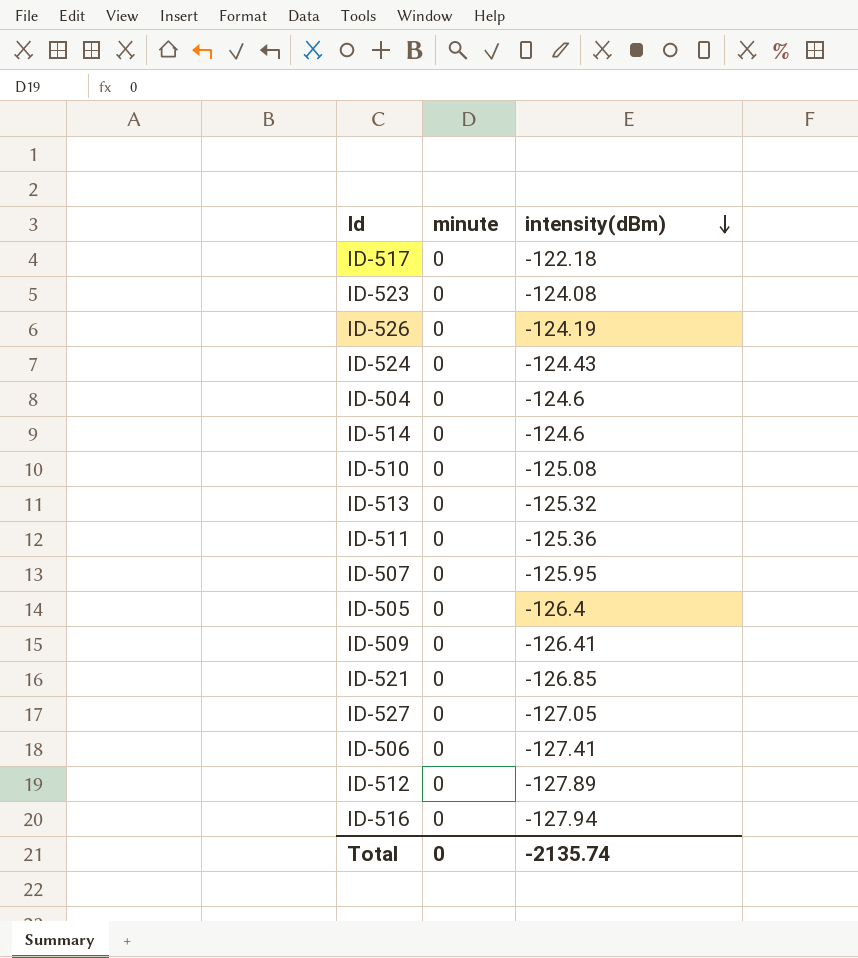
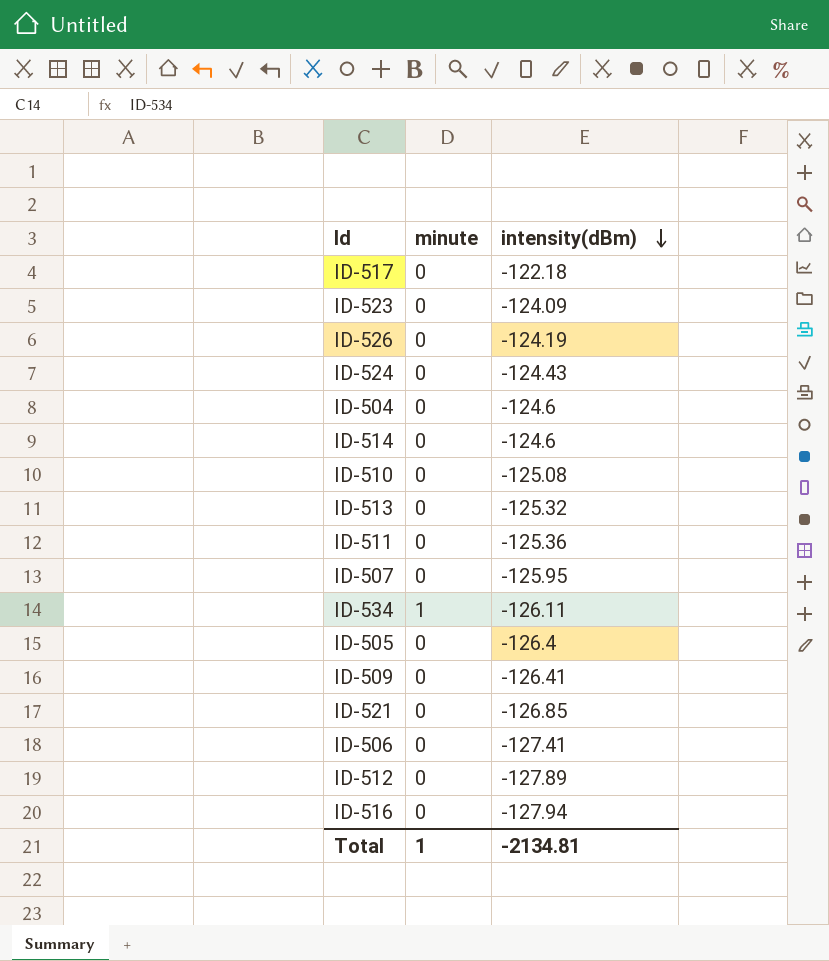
row ID-527: 0 | -127.05 -> none
ID-523 | intensity(dBm): -124.08 -> -124.09
row ID-534: none -> 1 | -126.11
Total | minute: 0 -> 1
Total | intensity(dBm): -2135.74 -> -2134.81

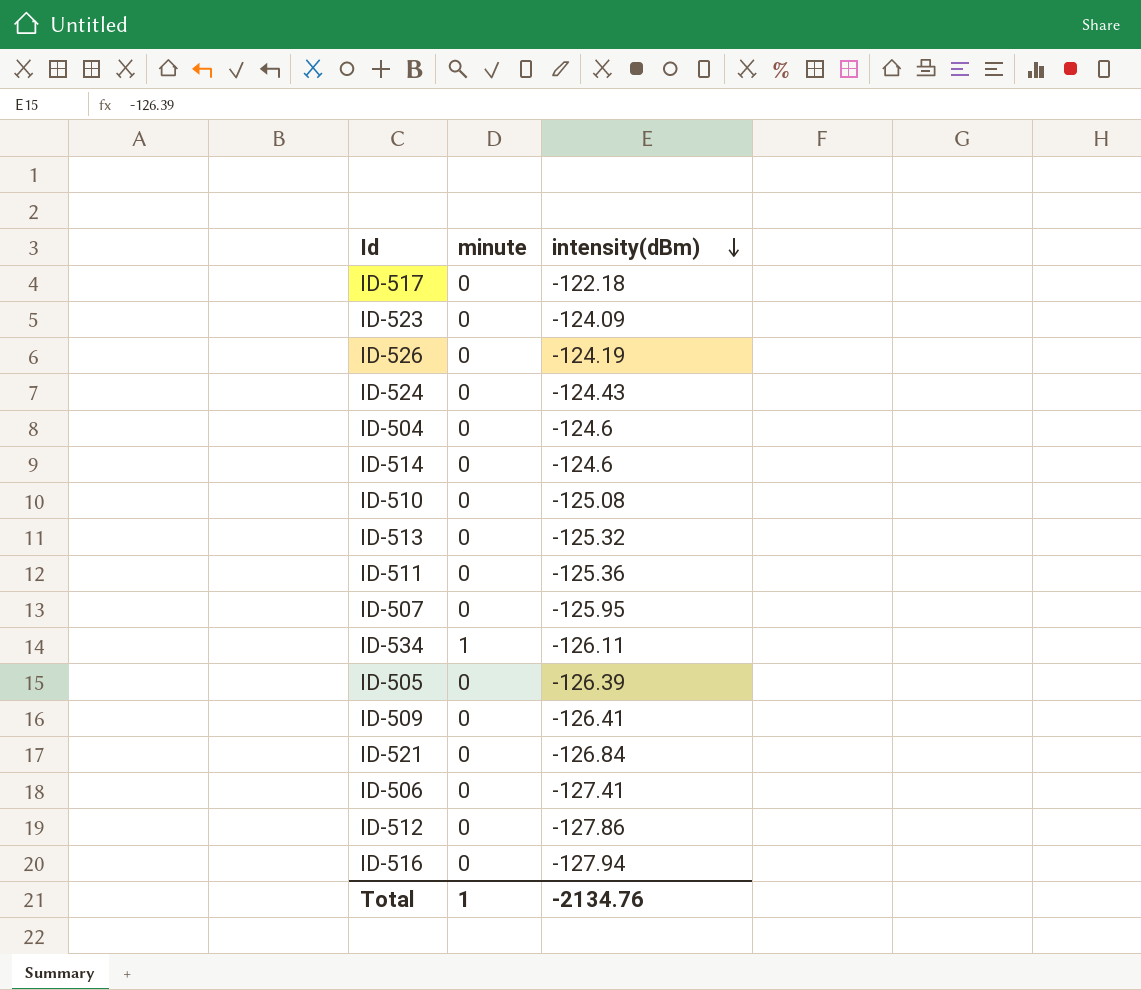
ID-505 | intensity(dBm): -126.4 -> -126.39
ID-521 | intensity(dBm): -126.85 -> -126.84
ID-512 | intensity(dBm): -127.89 -> -127.86
Total | intensity(dBm): -2134.81 -> -2134.76

